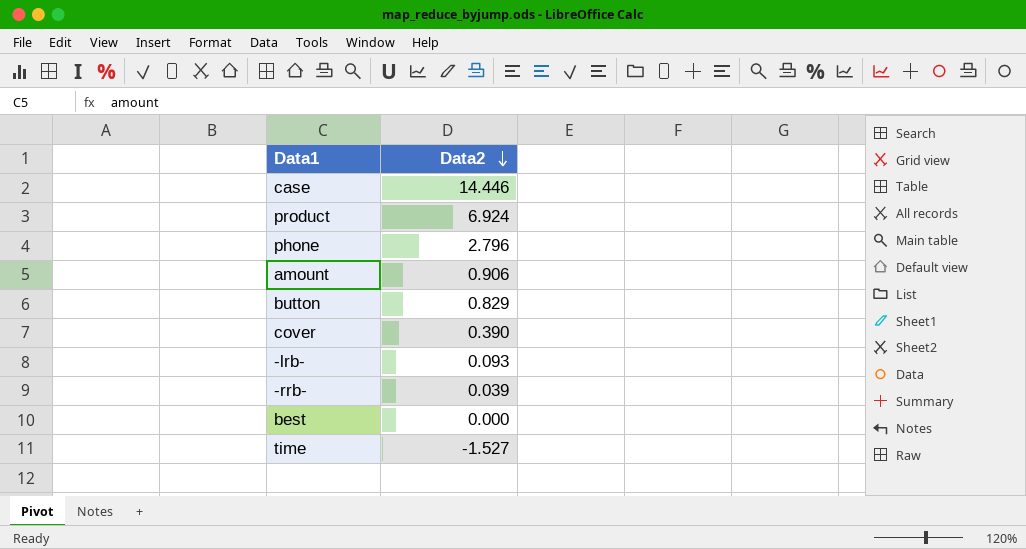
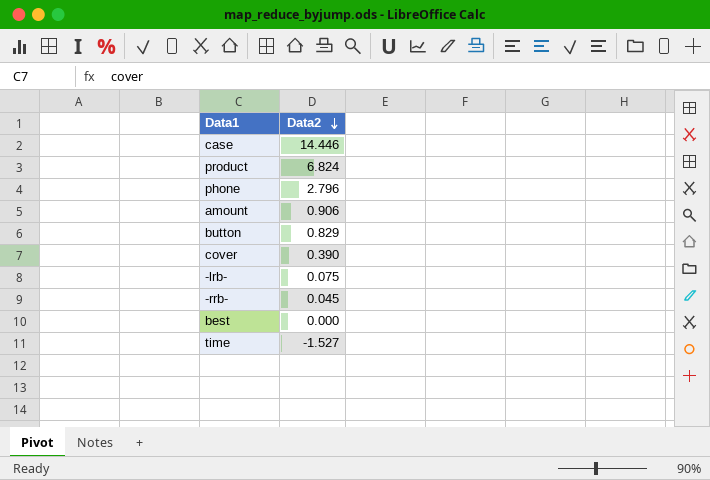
product | Data2: 6.924 -> 6.824
-lrb- | Data2: 0.093 -> 0.075
-rrb- | Data2: 0.039 -> 0.045

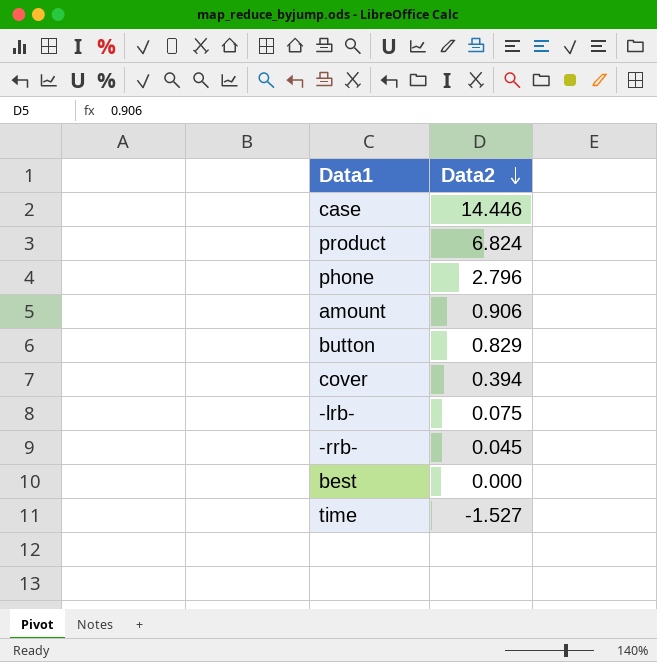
cover | Data2: 0.390 -> 0.394

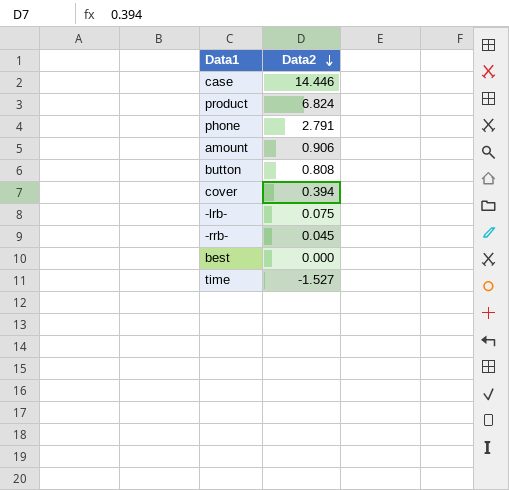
phone | Data2: 2.796 -> 2.791
button | Data2: 0.829 -> 0.808

